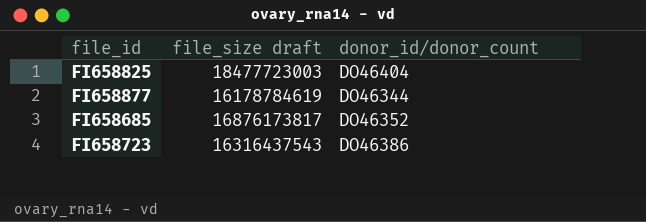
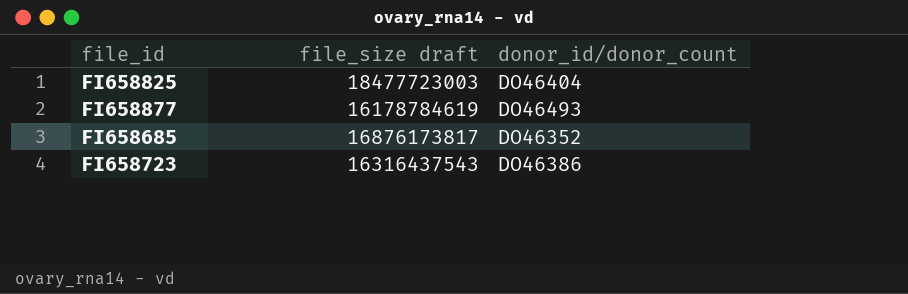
FI658877 | donor_id/donor_count: DO46344 -> DO46493

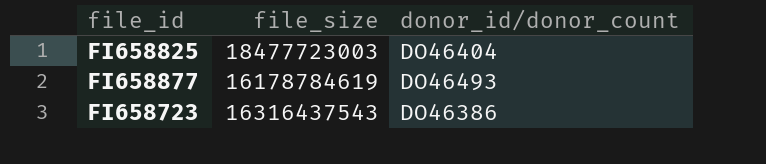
column name: file_size draft -> file_size
row FI658685: 16876173817 | DO46352 -> none

